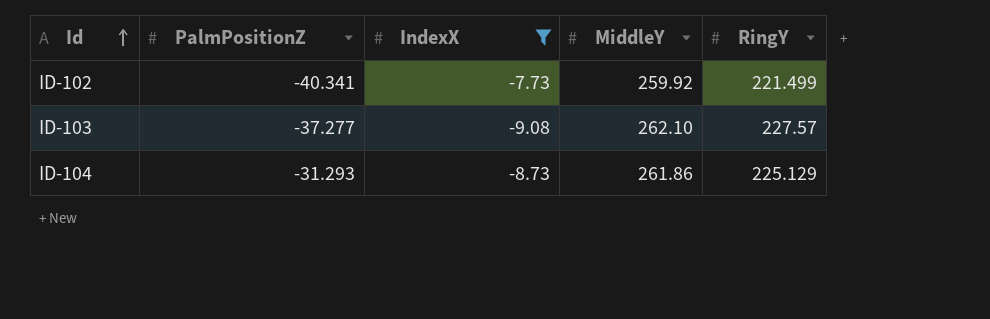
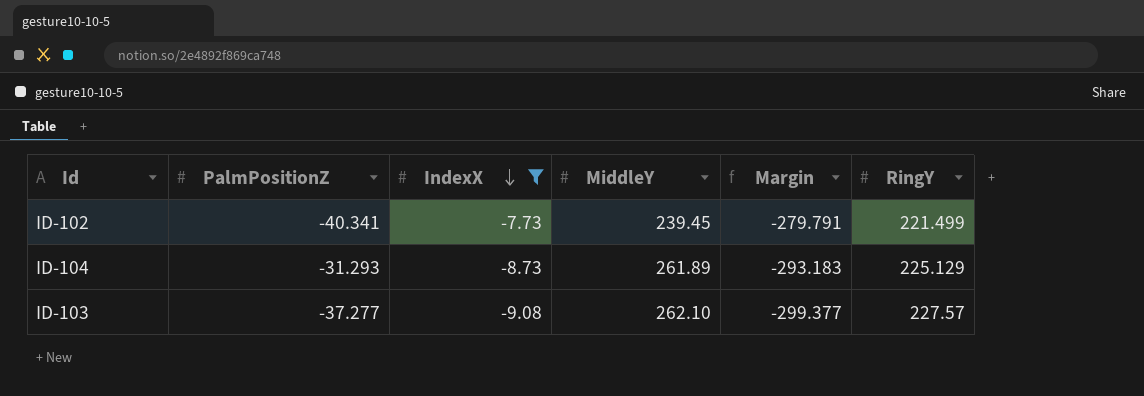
row order: Id ascending -> IndexX descending
column Margin | formula: none -> [PalmPositionZ] - [MiddleY]
ID-102 | MiddleY: 259.92 -> 239.45
ID-104 | MiddleY: 261.86 -> 261.89

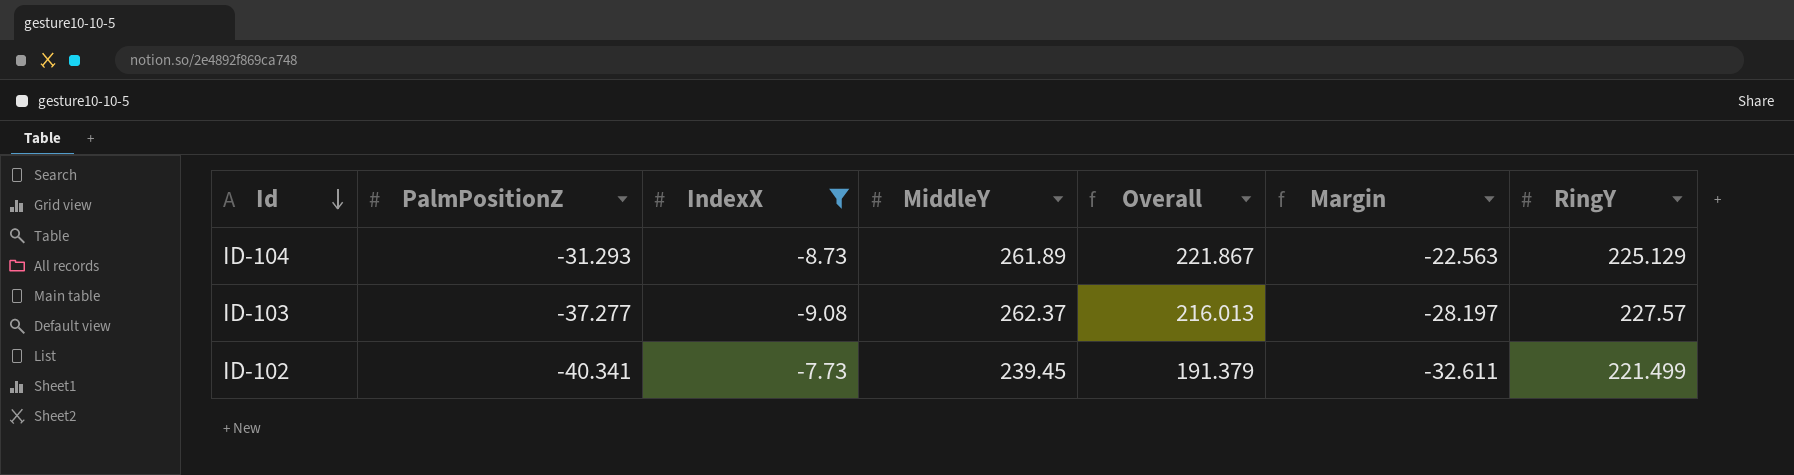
row order: IndexX descending -> Id descending
column Overall | formula: none -> [PalmPositionZ] + [IndexX] + [MiddleY]
column Margin | formula: [PalmPositionZ] - [MiddleY] -> [PalmPositionZ] - [IndexX]
ID-103 | MiddleY: 262.10 -> 262.37

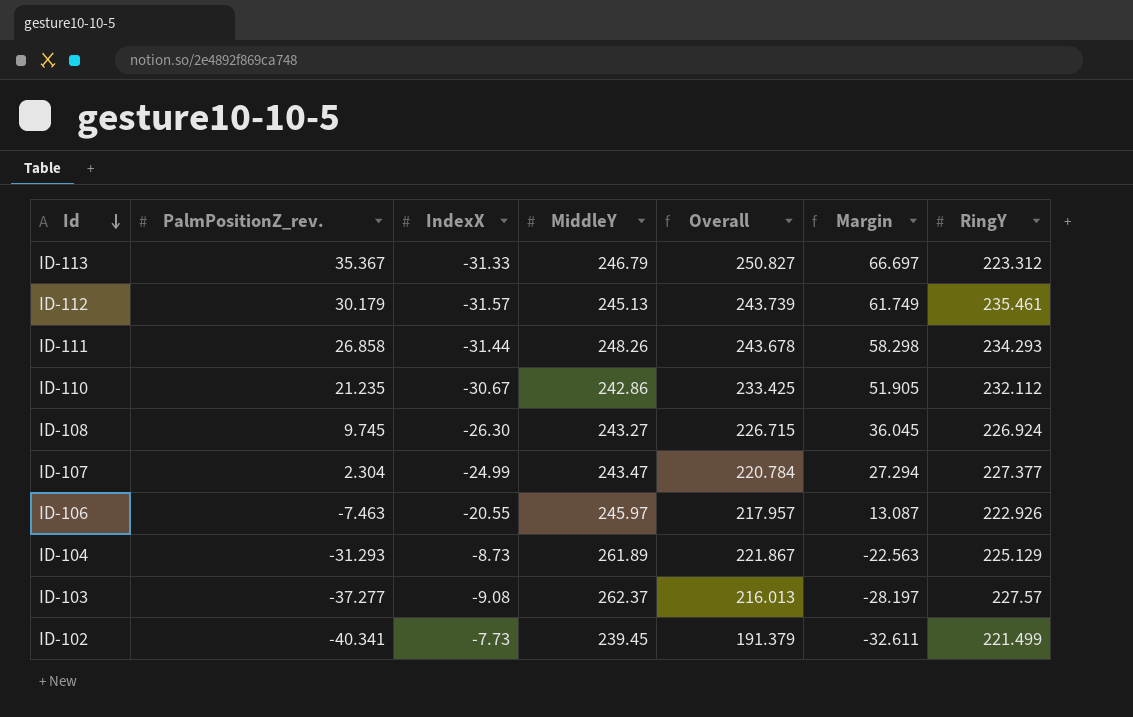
filter: IndexX >= -9.08 -> none
column name: PalmPositionZ -> PalmPositionZ_rev.

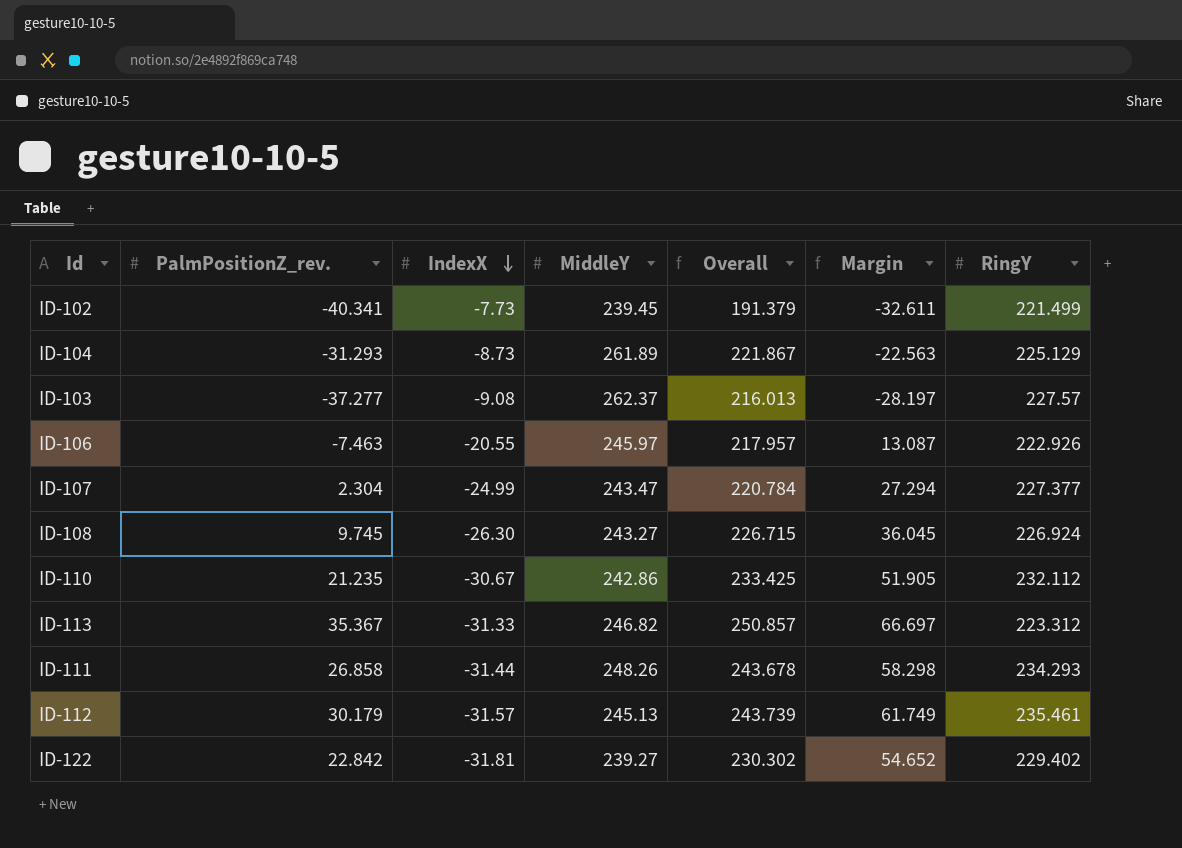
row order: Id descending -> IndexX descending
ID-113 | MiddleY: 246.79 -> 246.82
ID-113 | Overall: 250.827 -> 250.857
row ID-122: none -> 22.842 | -31.81 | 239.27 | 230.302 | 54.652 | 229.402

